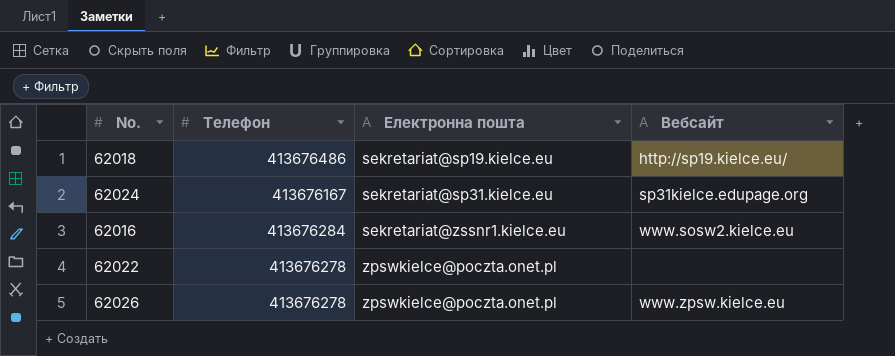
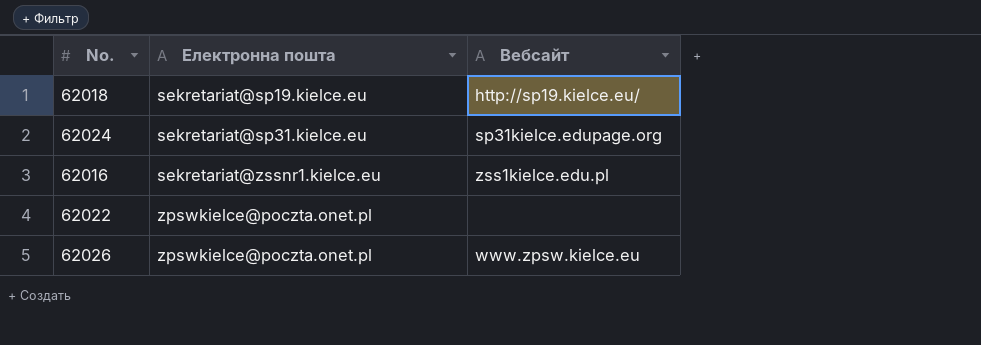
column Телефон | position: 2 -> none
62016 | Вебсайт: www.sosw2.kielce.eu -> zss1kielce.edu.pl

